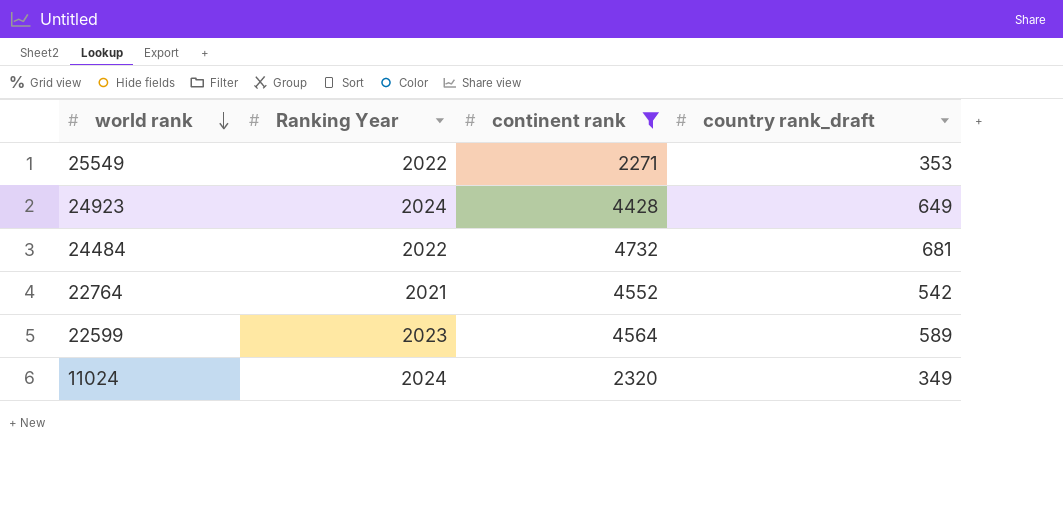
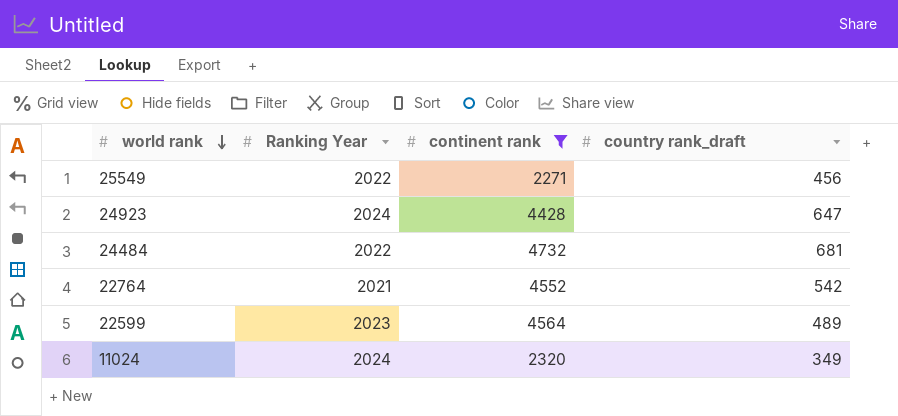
25549 | country rank_draft: 353 -> 456
24923 | country rank_draft: 649 -> 647
22599 | country rank_draft: 589 -> 489

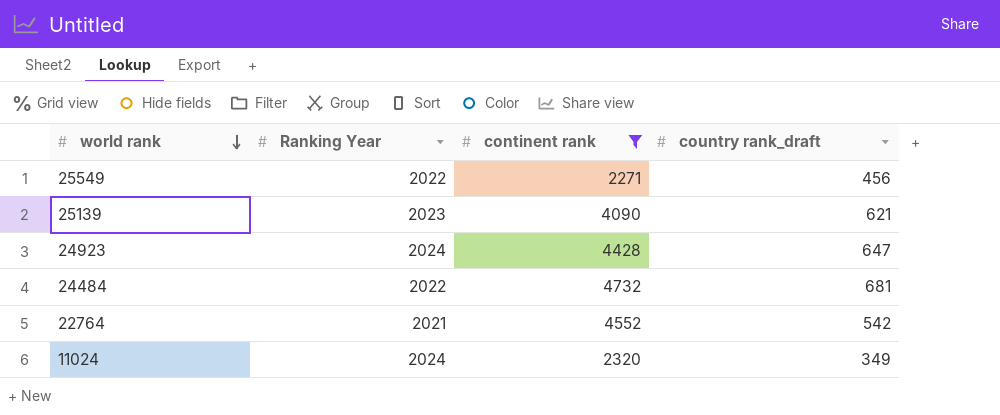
row 22599: 2023 | 4564 | 489 -> none
row 25139: none -> 2023 | 4090 | 621

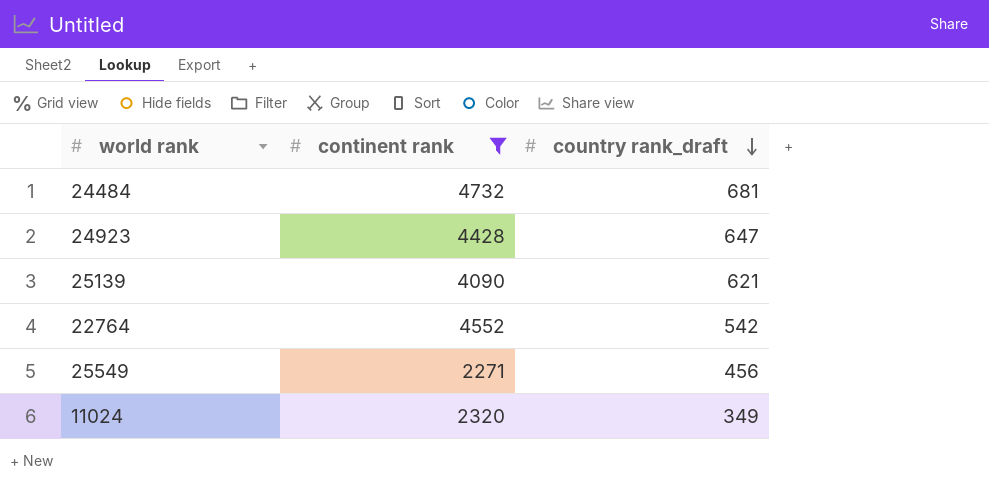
row order: world rank descending -> country rank_draft descending
column Ranking Year | position: 2 -> none

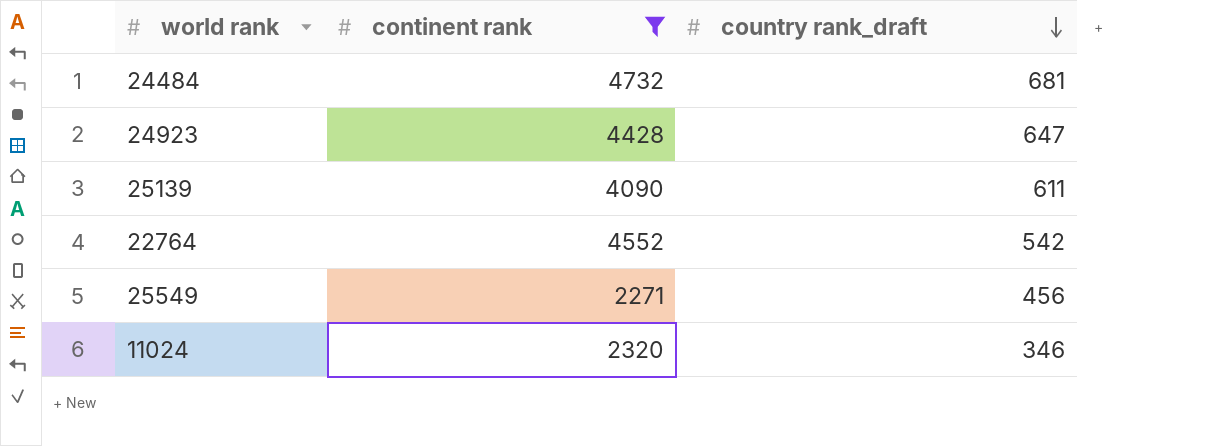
25139 | country rank_draft: 621 -> 611
11024 | country rank_draft: 349 -> 346

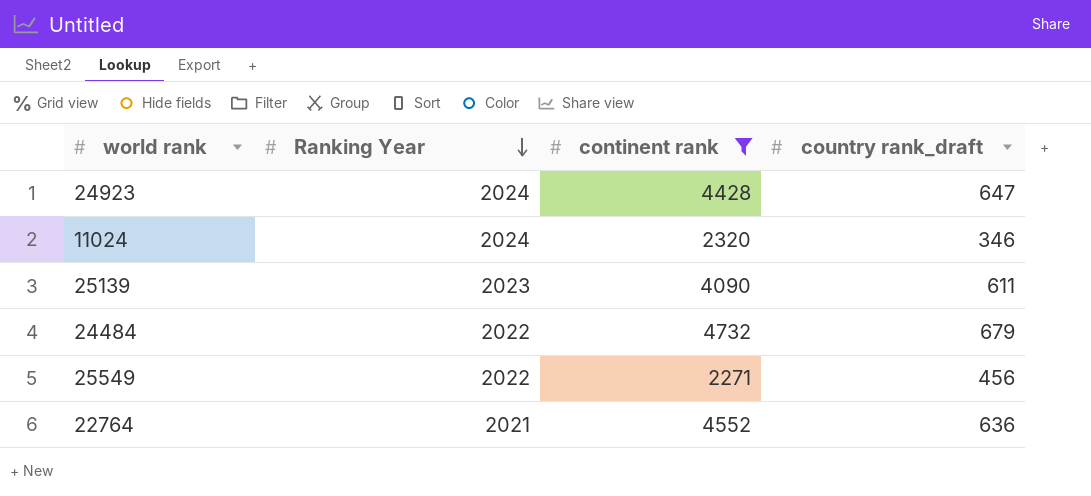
row order: country rank_draft descending -> Ranking Year descending
column Ranking Year | position: none -> 2
24484 | country rank_draft: 681 -> 679
22764 | country rank_draft: 542 -> 636

